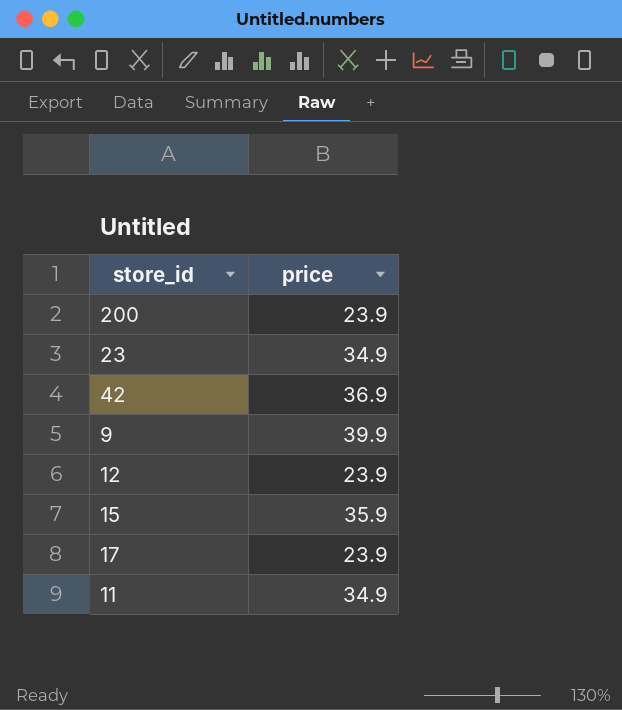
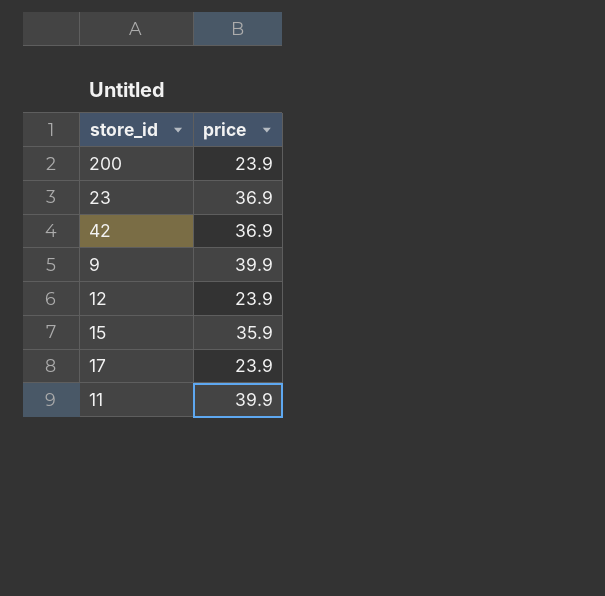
23 | price: 34.9 -> 36.9
11 | price: 34.9 -> 39.9

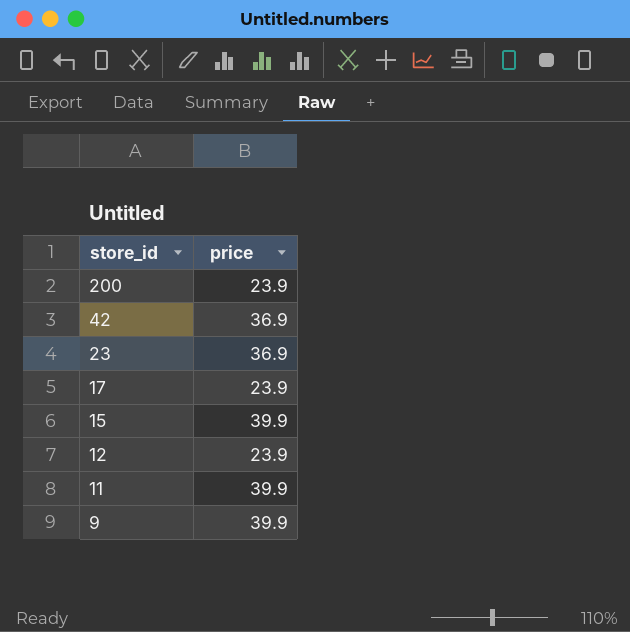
row order: none -> store_id descending
15 | price: 35.9 -> 39.9

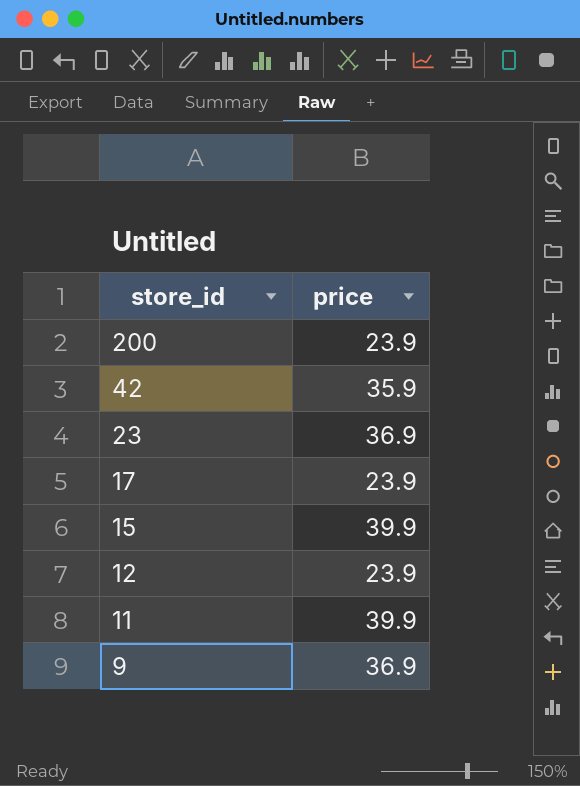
42 | price: 36.9 -> 35.9
9 | price: 39.9 -> 36.9

